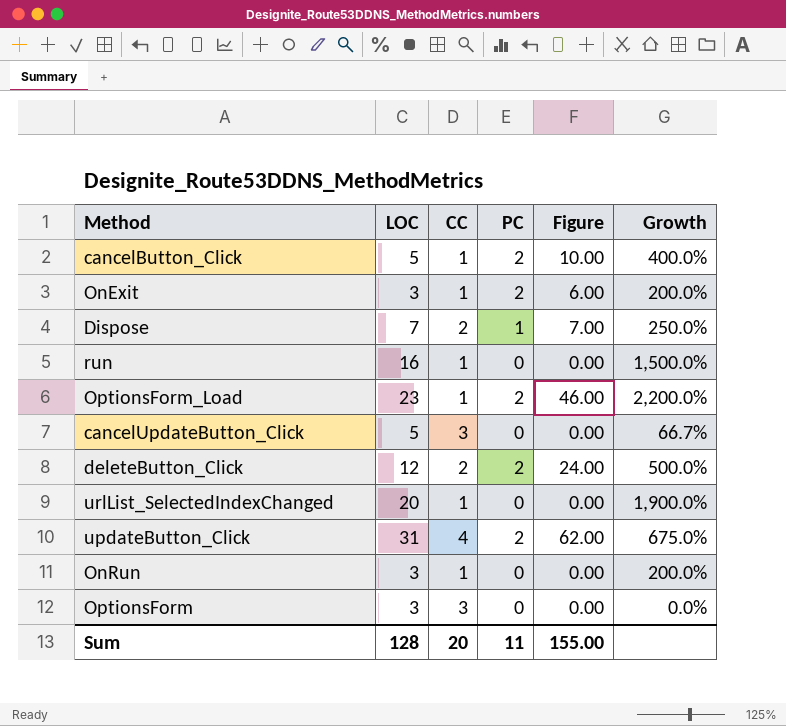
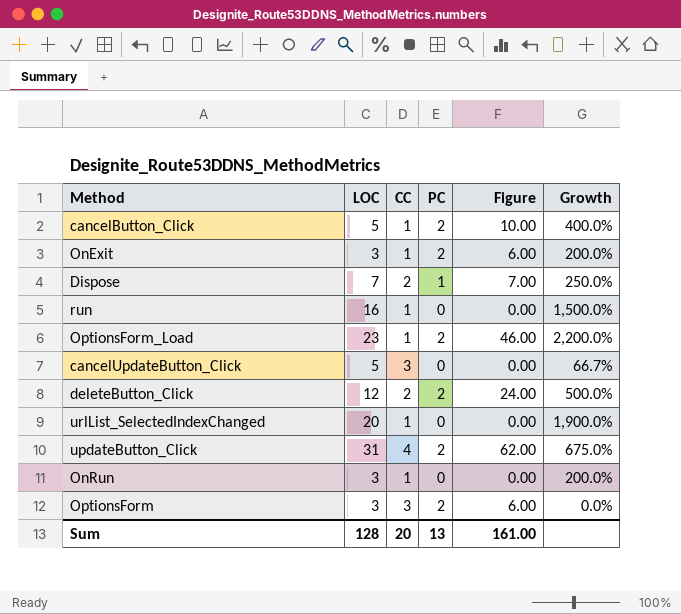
OptionsForm | PC: 0 -> 2
OptionsForm | Figure: 0.00 -> 6.00
Sum | PC: 11 -> 13
Sum | Figure: 155.00 -> 161.00

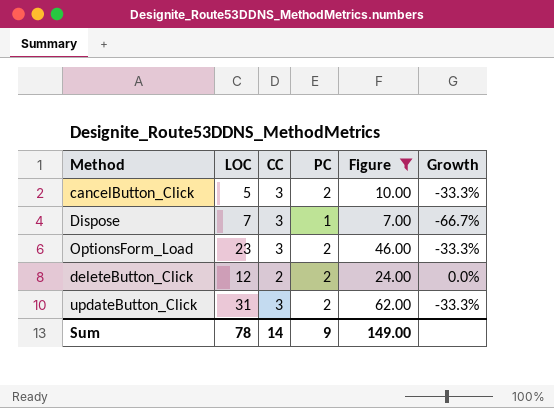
filter: none -> Figure >= 7.00
column Growth | formula: ([LOC] - [CC]) / [CC] -> ([PC] - [CC]) / [CC]
cancelButton_Click | CC: 1 -> 3
Dispose | CC: 2 -> 3
OptionsForm_Load | CC: 1 -> 3
updateButton_Click | CC: 4 -> 3
Sum | LOC: 128 -> 78
Sum | CC: 20 -> 14
Sum | PC: 13 -> 9
Sum | Figure: 161.00 -> 149.00

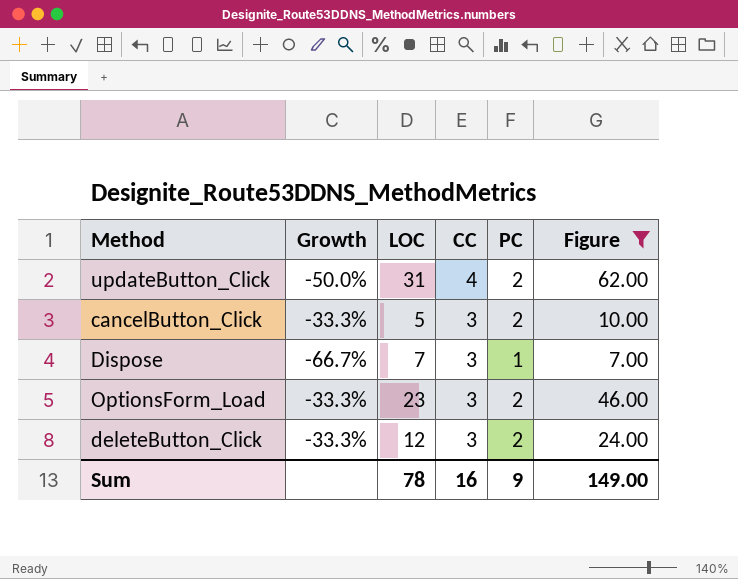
row order: none -> CC descending
column Growth | position: 6 -> 2
updateButton_Click | Growth: -33.3% -> -50.0%
updateButton_Click | CC: 3 -> 4
deleteButton_Click | Growth: 0.0% -> -33.3%
deleteButton_Click | CC: 2 -> 3
Sum | CC: 14 -> 16

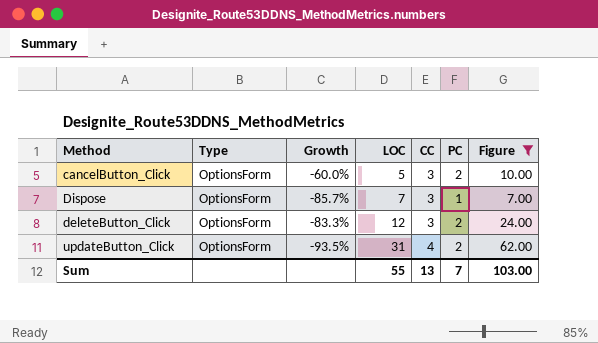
row order: CC descending -> LOC ascending
column Type | position: none -> 2
column Growth | formula: ([PC] - [CC]) / [CC] -> ([PC] - [LOC]) / [LOC]
row OptionsForm_Load: -33.3% | 23 | 3 | 2 | 46.00 -> none
Sum | LOC: 78 -> 55
Sum | CC: 16 -> 13
Sum | PC: 9 -> 7
Sum | Figure: 149.00 -> 103.00

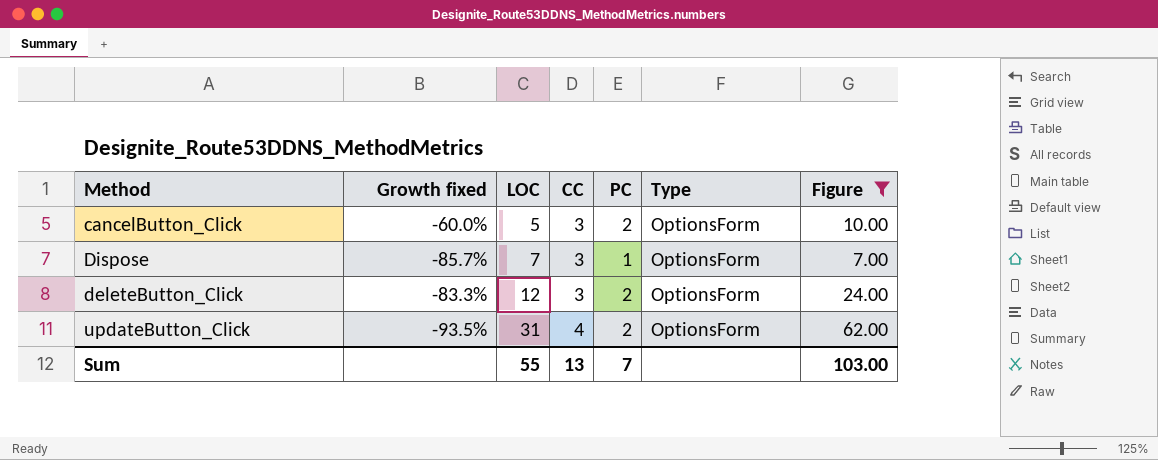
column name: Growth -> Growth fixed
column Type | position: 2 -> 6

